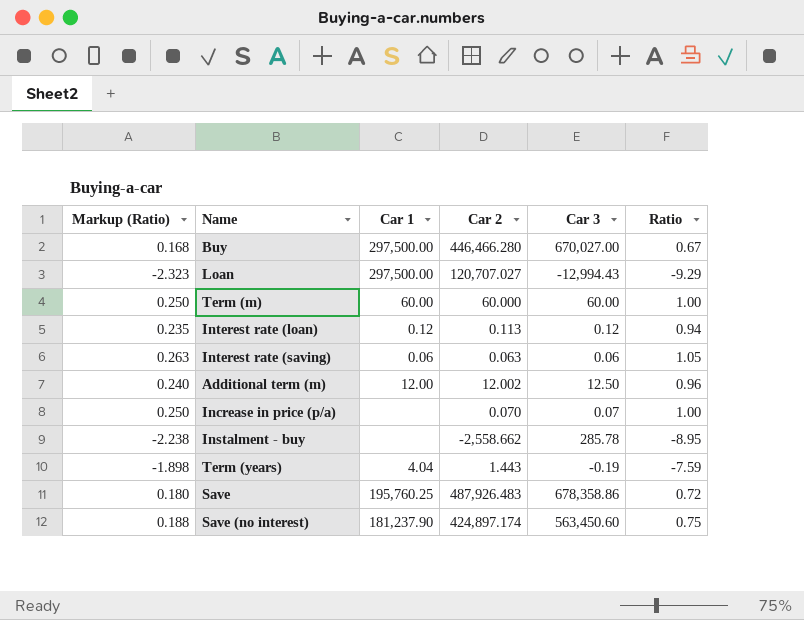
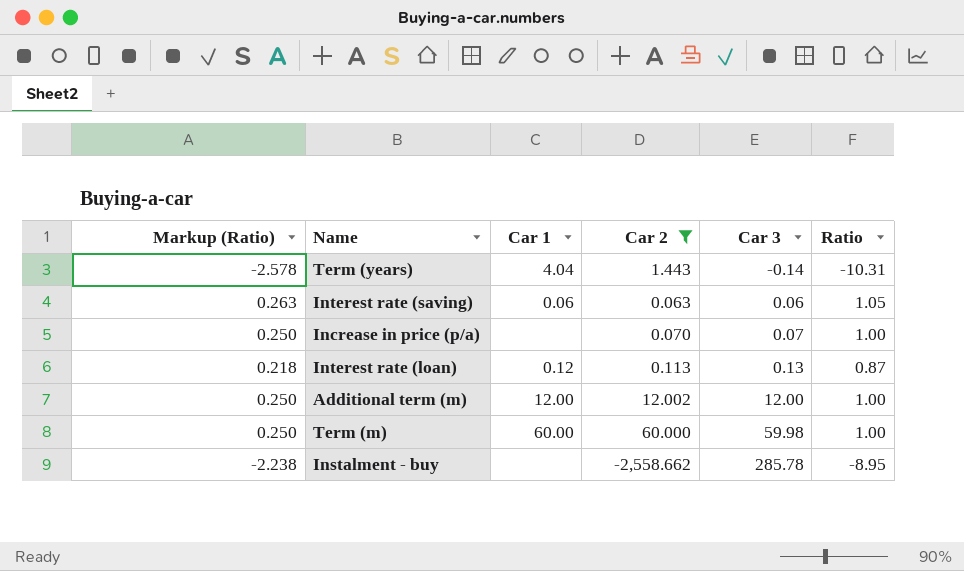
filter: none -> Car 2 <= 60.000
row order: none -> Car 3 ascending
Term (years) | Markup (Ratio): -1.898 -> -2.578
Term (years) | Car 3: -0.19 -> -0.14
Term (years) | Ratio: -7.59 -> -10.31
Interest rate (loan) | Markup (Ratio): 0.235 -> 0.218
Interest rate (loan) | Car 3: 0.12 -> 0.13
Interest rate (loan) | Ratio: 0.94 -> 0.87
Additional term (m) | Markup (Ratio): 0.240 -> 0.250
Additional term (m) | Car 3: 12.50 -> 12.00
Additional term (m) | Ratio: 0.96 -> 1.00
Term (m) | Car 3: 60.00 -> 59.98

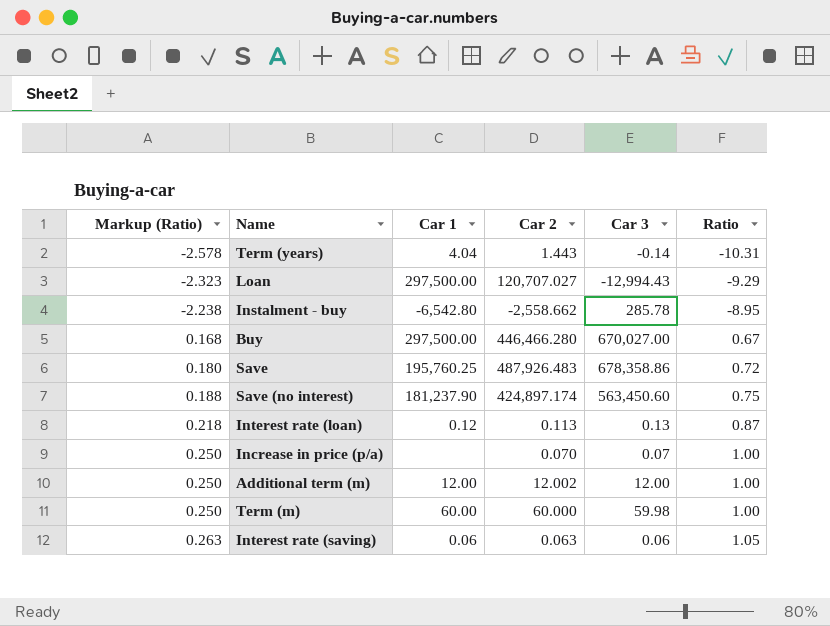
filter: Car 2 <= 60.000 -> none
row order: Car 3 ascending -> Markup (Ratio) ascending
Instalment - buy | Car 1: none -> -6,542.80

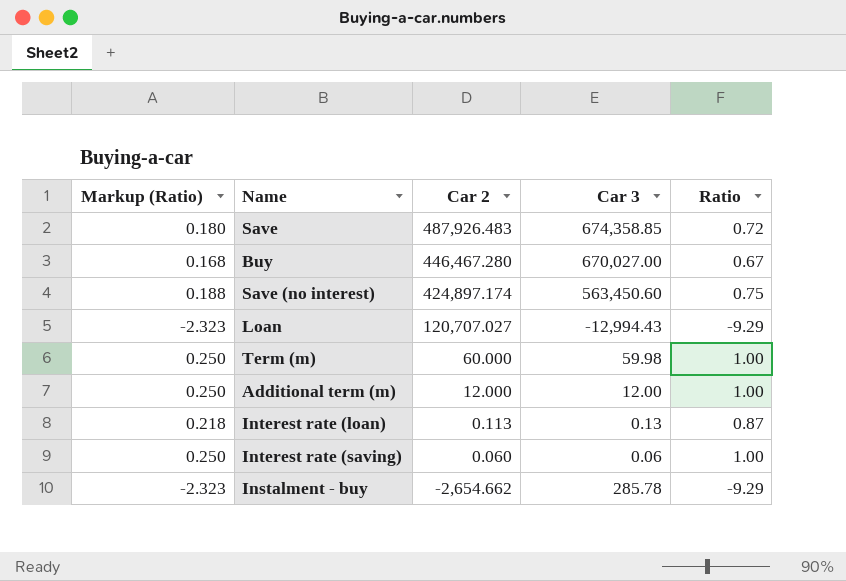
row order: Markup (Ratio) ascending -> Car 2 descending
column Car 1 | position: 3 -> none
row Term (years): -2.578 | 4.04 | 1.443 | -0.14 | -10.31 -> none
row Increase in price (p/a): 0.250 | none | 0.070 | 0.07 | 1.00 -> none
Save | Car 3: 678,358.86 -> 674,358.85
Buy | Car 2: 446,466.280 -> 446,467.280
Additional term (m) | Car 2: 12.002 -> 12.000
Interest rate (saving) | Markup (Ratio): 0.263 -> 0.250
Interest rate (saving) | Car 2: 0.063 -> 0.060
Interest rate (saving) | Ratio: 1.05 -> 1.00
Instalment - buy | Markup (Ratio): -2.238 -> -2.323
Instalment - buy | Car 2: -2,558.662 -> -2,654.662
Instalment - buy | Ratio: -8.95 -> -9.29

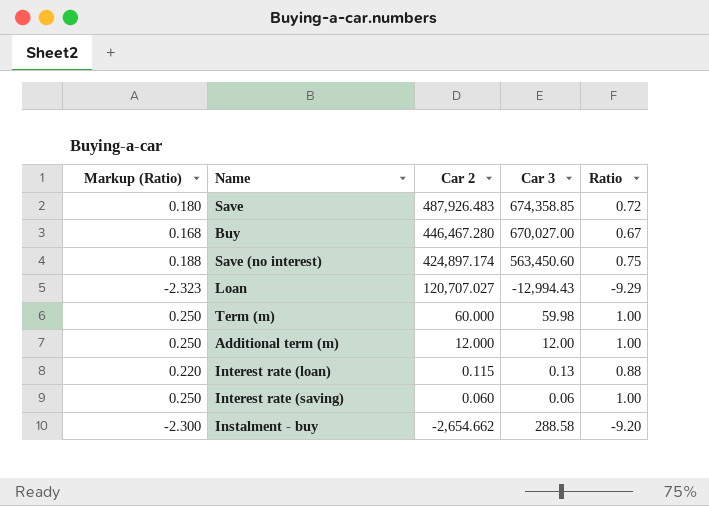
Interest rate (loan) | Markup (Ratio): 0.218 -> 0.220
Interest rate (loan) | Car 2: 0.113 -> 0.115
Interest rate (loan) | Ratio: 0.87 -> 0.88
Instalment - buy | Markup (Ratio): -2.323 -> -2.300
Instalment - buy | Car 3: 285.78 -> 288.58
Instalment - buy | Ratio: -9.29 -> -9.20

